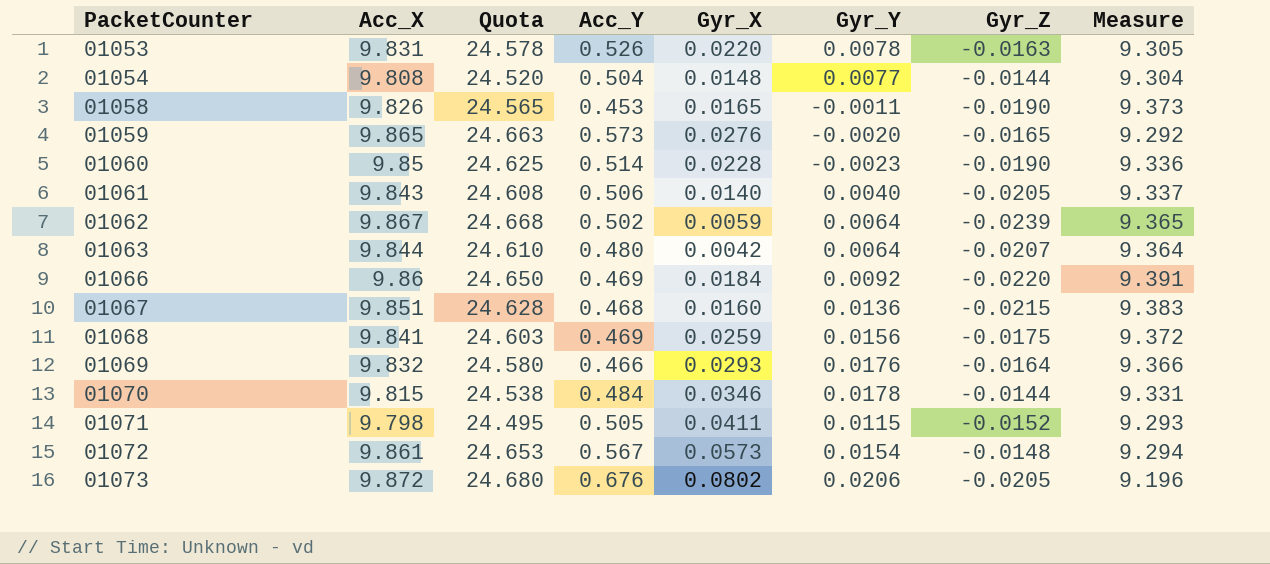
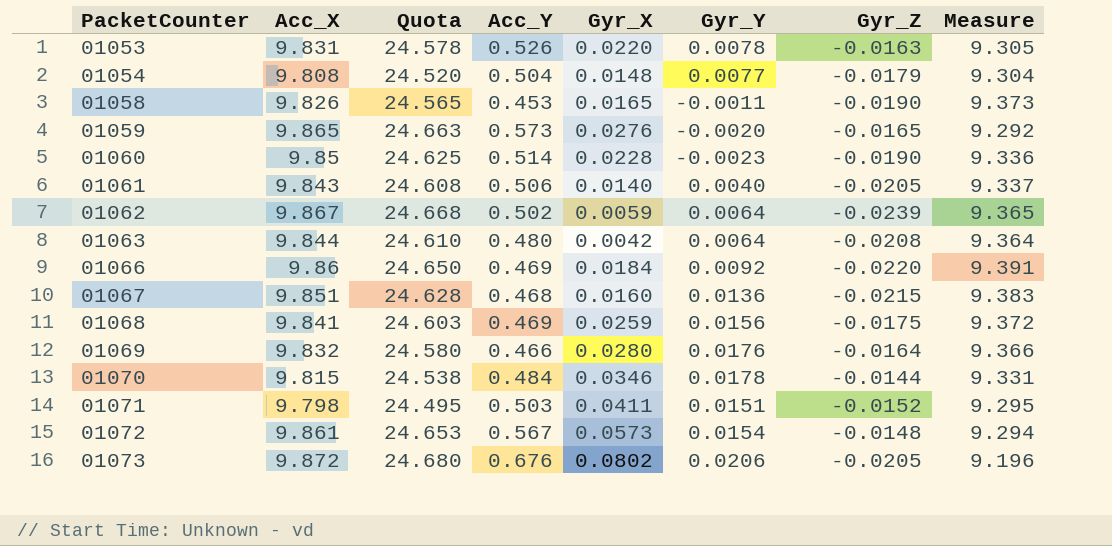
01054 | Gyr_Z: -0.0144 -> -0.0179
01063 | Gyr_Z: -0.0207 -> -0.0208
01069 | Gyr_X: 0.0293 -> 0.0280
01071 | Acc_Y: 0.505 -> 0.503
01071 | Gyr_Y: 0.0115 -> 0.0151
01071 | Measure: 9.293 -> 9.295

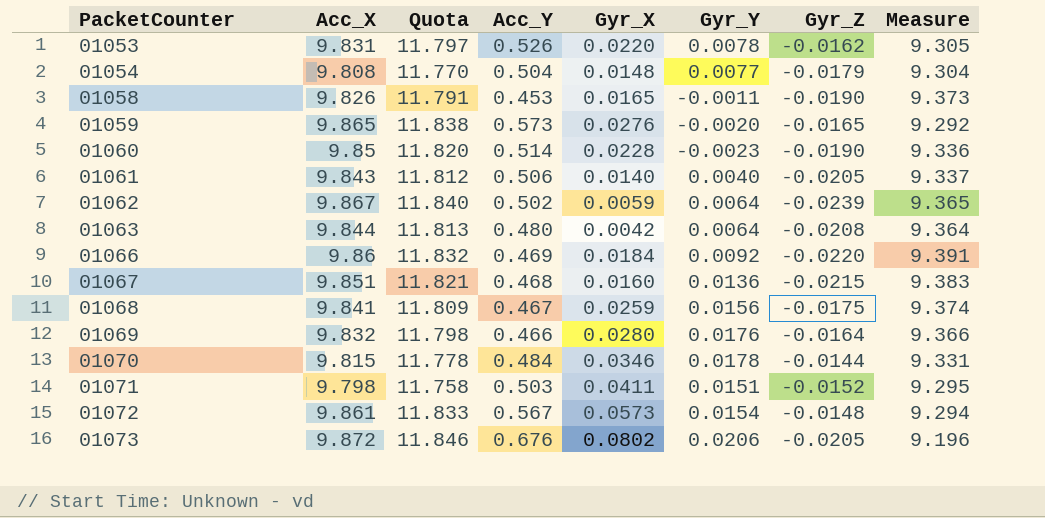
column Quota | formula: [Acc_X] * 2.5 -> [Acc_X] * 1.2
01053 | Gyr_Z: -0.0163 -> -0.0162
01068 | Acc_Y: 0.469 -> 0.467
01068 | Measure: 9.372 -> 9.374

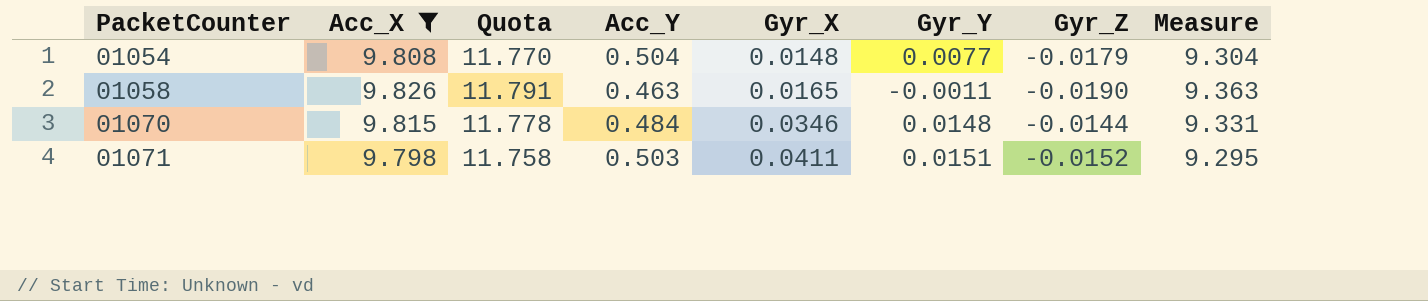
filter: none -> Acc_X <= 9.826
01058 | Acc_Y: 0.453 -> 0.463
01058 | Measure: 9.373 -> 9.363
01070 | Gyr_Y: 0.0178 -> 0.0148

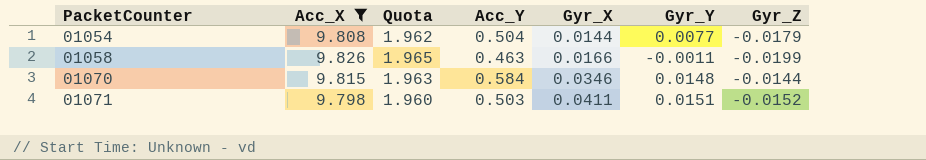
column Measure | formula: [Acc_X] - [Acc_Y] -> none
column Quota | formula: [Acc_X] * 1.2 -> [Acc_X] * 0.2
01054 | Gyr_X: 0.0148 -> 0.0144
01058 | Gyr_X: 0.0165 -> 0.0166
01058 | Gyr_Z: -0.0190 -> -0.0199
01070 | Acc_Y: 0.484 -> 0.584

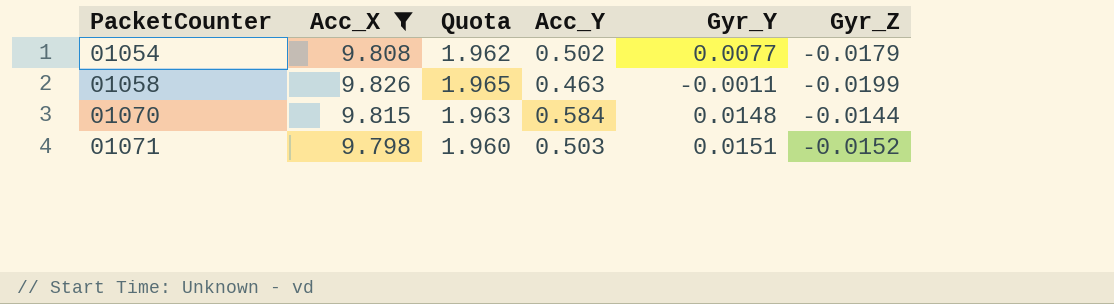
column Gyr_X | position: 5 -> none
01054 | Acc_Y: 0.504 -> 0.502

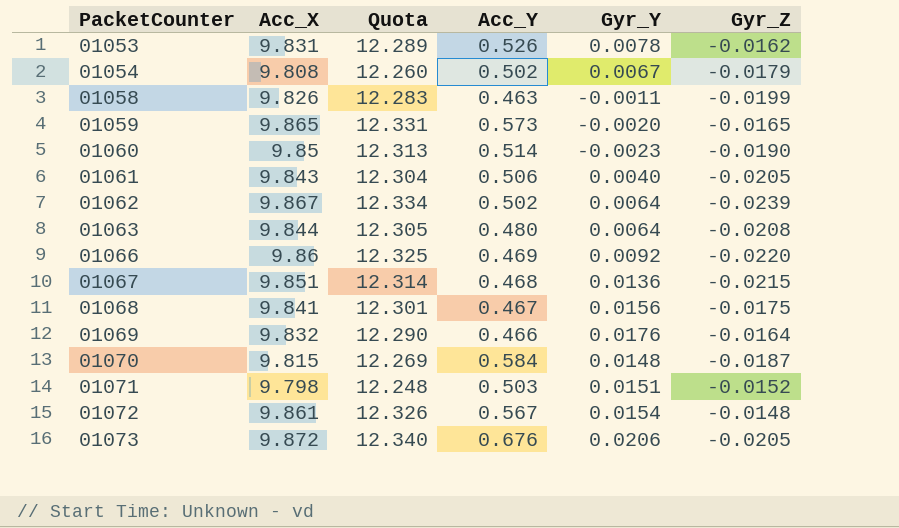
filter: Acc_X <= 9.826 -> none
column Quota | formula: [Acc_X] * 0.2 -> [Acc_X] * 1.25
01054 | Gyr_Y: 0.0077 -> 0.0067
01070 | Gyr_Z: -0.0144 -> -0.0187

